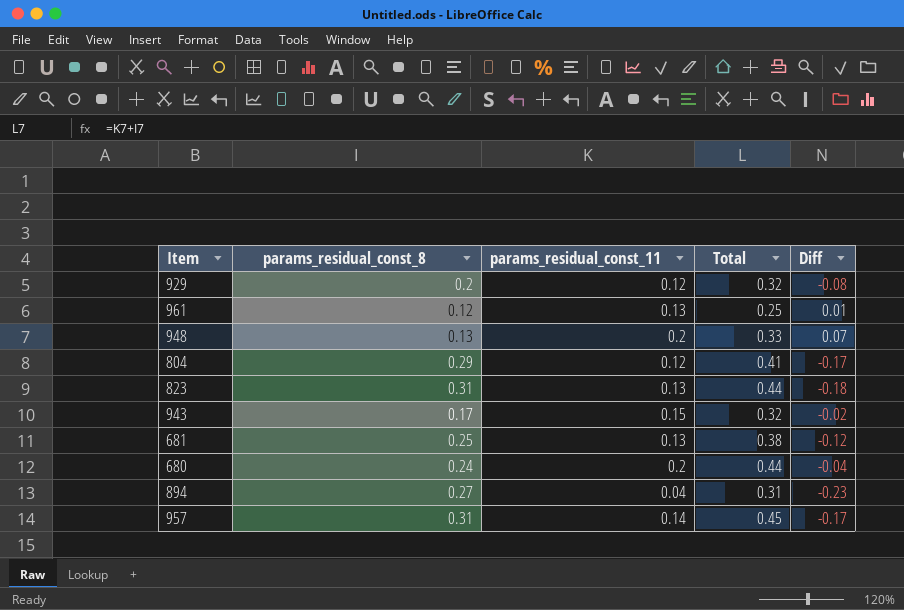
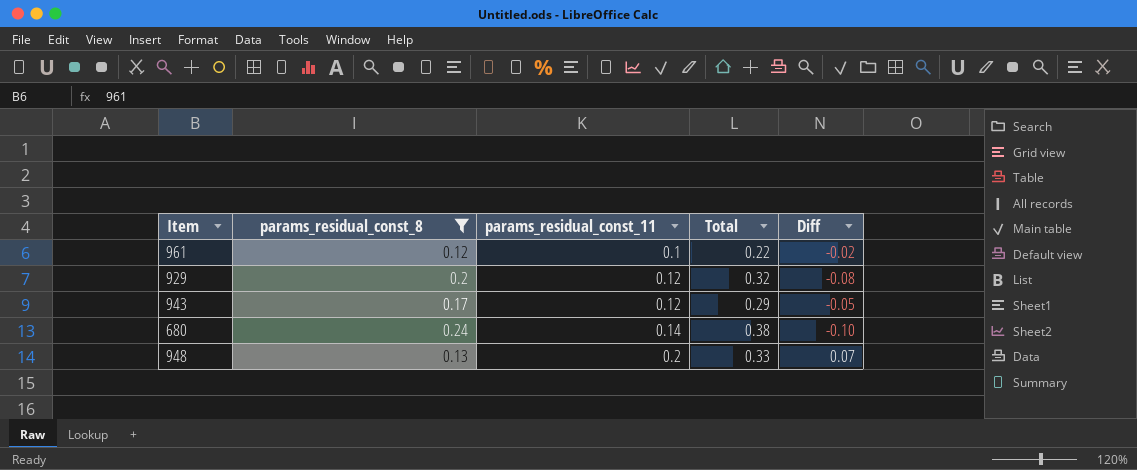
filter: none -> params_residual_const_8 <= 0.24
row order: none -> params_residual_const_11 ascending
961 | params_residual_const_11: 0.13 -> 0.1
961 | Total: 0.25 -> 0.22
961 | Diff: 0.01 -> -0.02
943 | params_residual_const_11: 0.15 -> 0.12
943 | Total: 0.32 -> 0.29
943 | Diff: -0.02 -> -0.05
680 | params_residual_const_11: 0.2 -> 0.14
680 | Total: 0.44 -> 0.38
680 | Diff: -0.04 -> -0.10

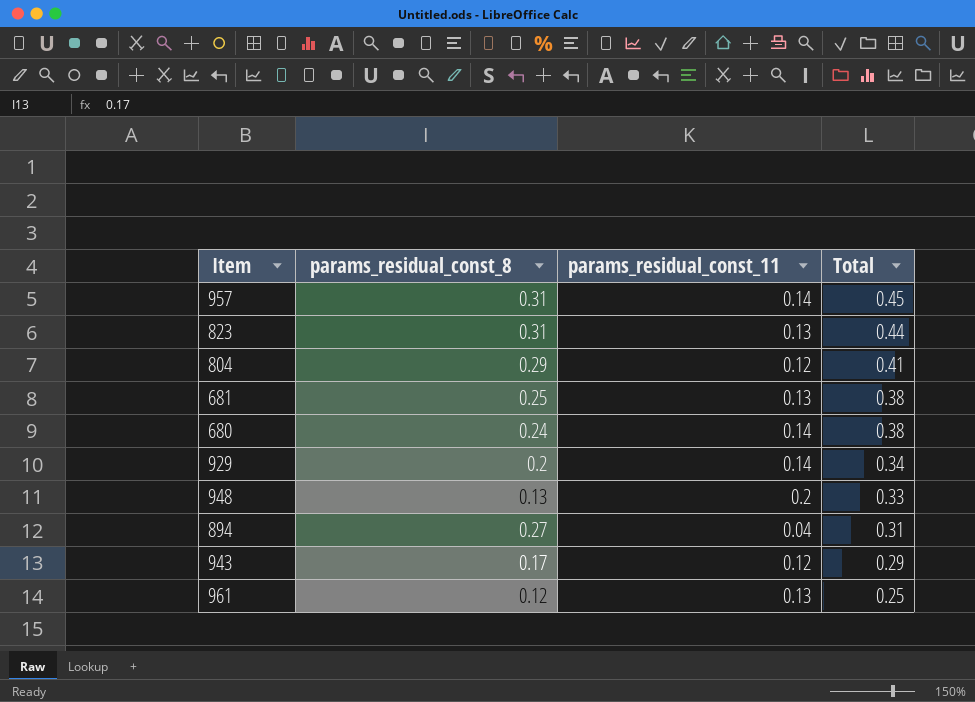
filter: params_residual_const_8 <= 0.24 -> none
row order: params_residual_const_11 ascending -> Total descending
column Diff | formula: [params_residual_const_11] - [params_residual_const_8] -> none
929 | params_residual_const_11: 0.12 -> 0.14
929 | Total: 0.32 -> 0.34
961 | params_residual_const_11: 0.1 -> 0.13
961 | Total: 0.22 -> 0.25

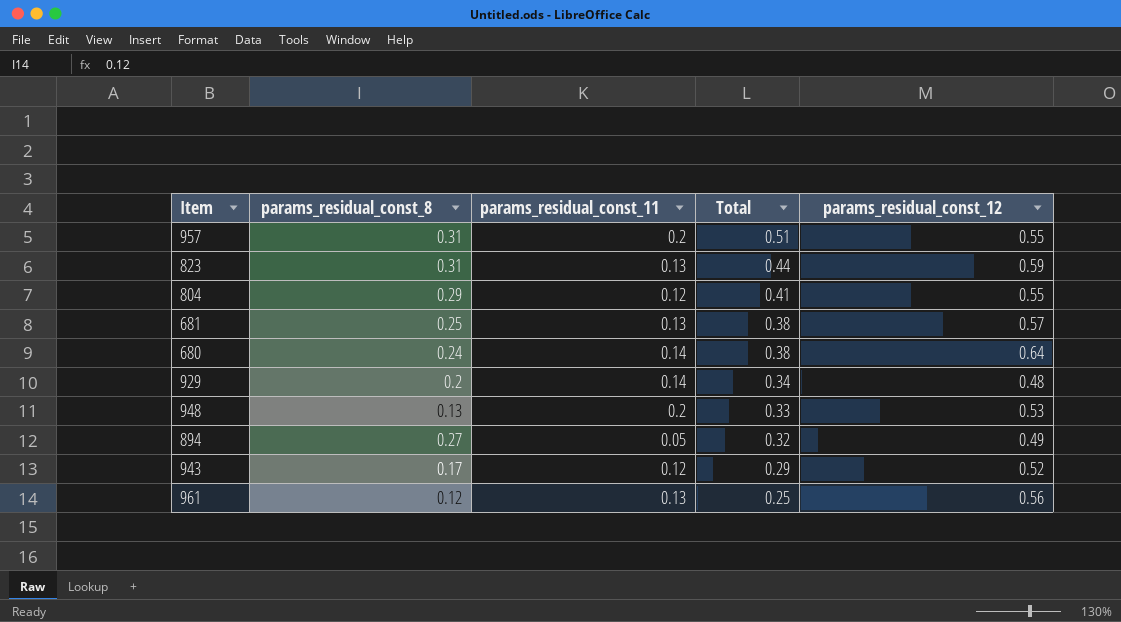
column params_residual_const_12 | position: none -> 5
957 | params_residual_const_11: 0.14 -> 0.2
957 | Total: 0.45 -> 0.51
894 | params_residual_const_11: 0.04 -> 0.05
894 | Total: 0.31 -> 0.32

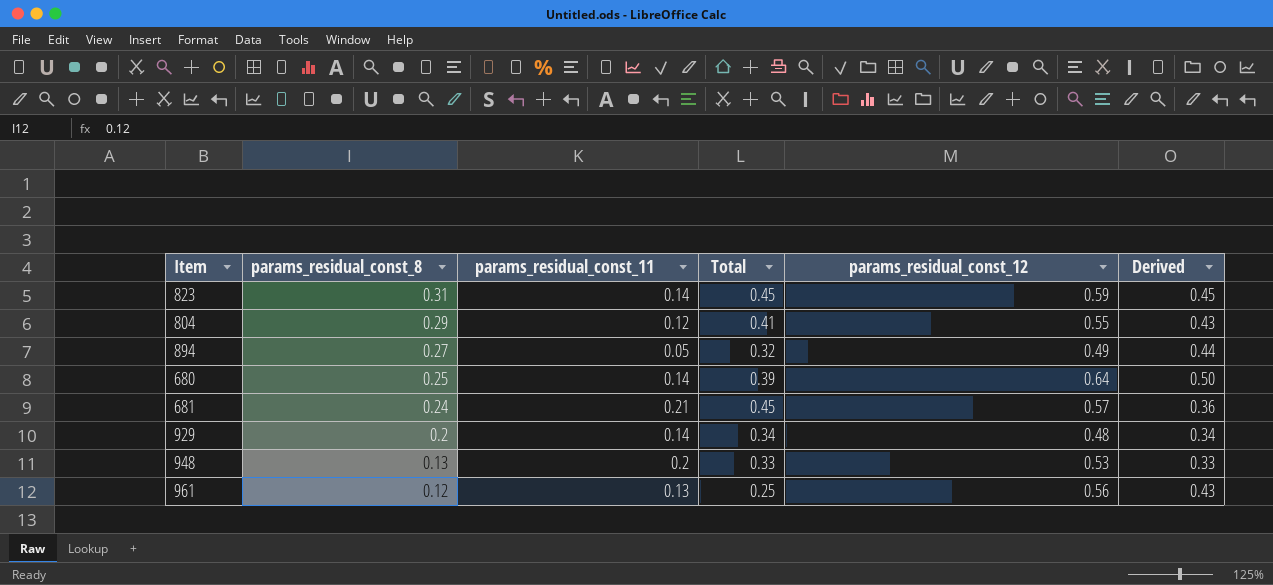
row order: Total descending -> params_residual_const_8 descending
column Derived | formula: none -> [params_residual_const_12] - [params_residual_const_11]
row 957: 0.31 | 0.2 | 0.51 | 0.55 -> none
row 943: 0.17 | 0.12 | 0.29 | 0.52 -> none
823 | params_residual_const_11: 0.13 -> 0.14
823 | Total: 0.44 -> 0.45
680 | params_residual_const_8: 0.24 -> 0.25
680 | Total: 0.38 -> 0.39
681 | params_residual_const_8: 0.25 -> 0.24
681 | params_residual_const_11: 0.13 -> 0.21
681 | Total: 0.38 -> 0.45

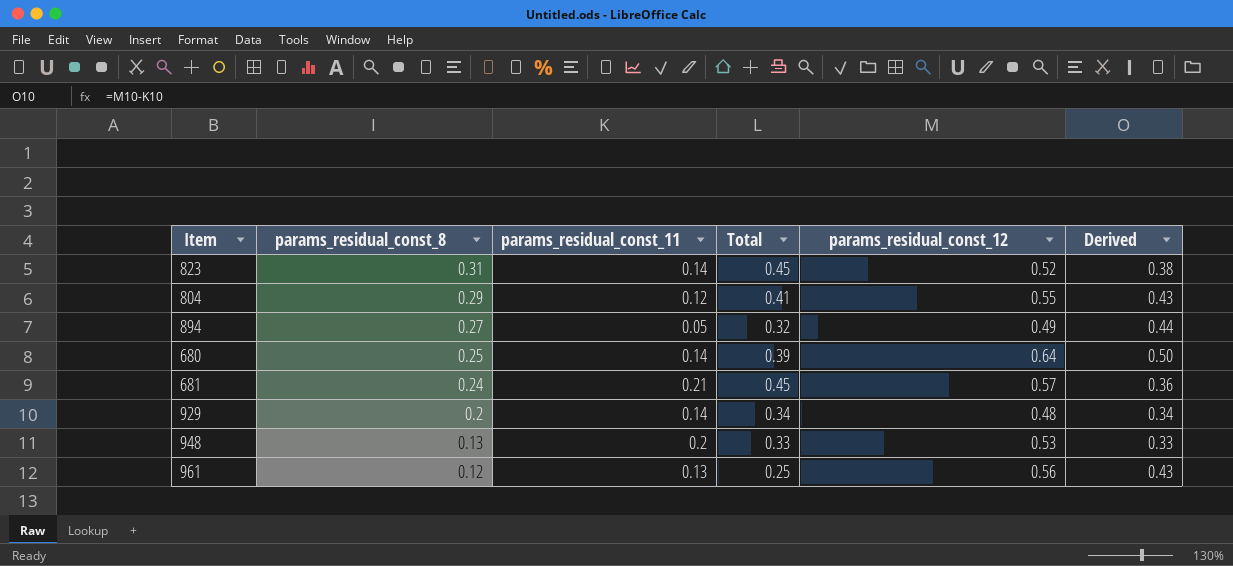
823 | params_residual_const_12: 0.59 -> 0.52
823 | Derived: 0.45 -> 0.38

